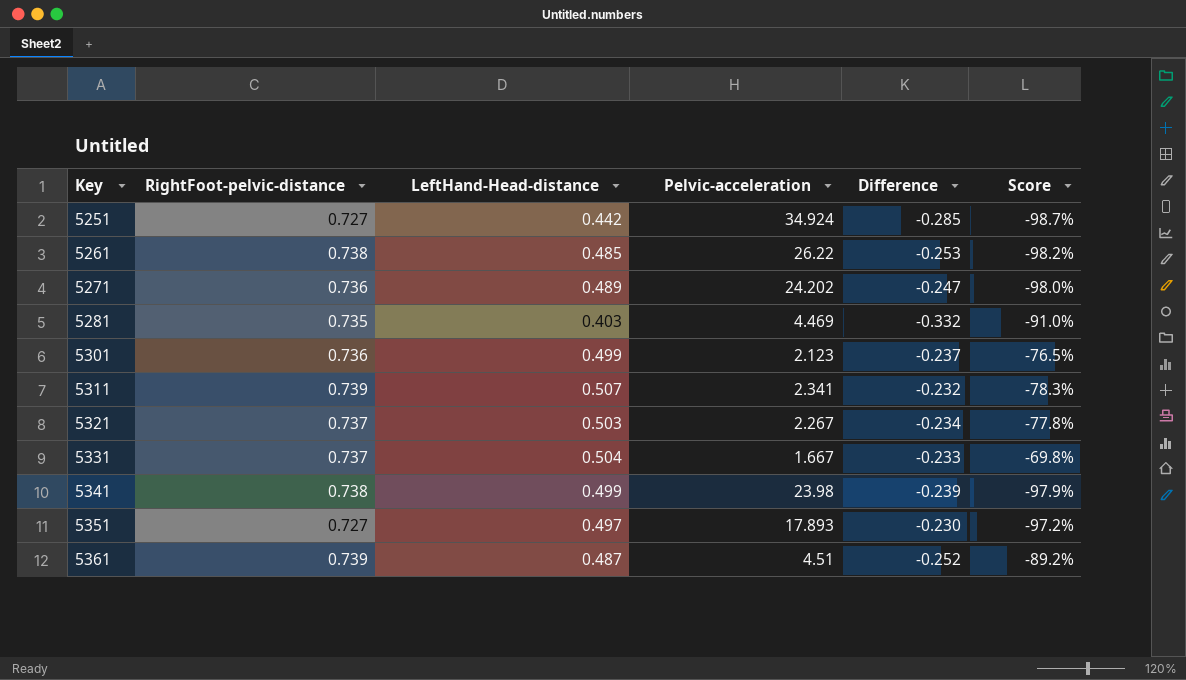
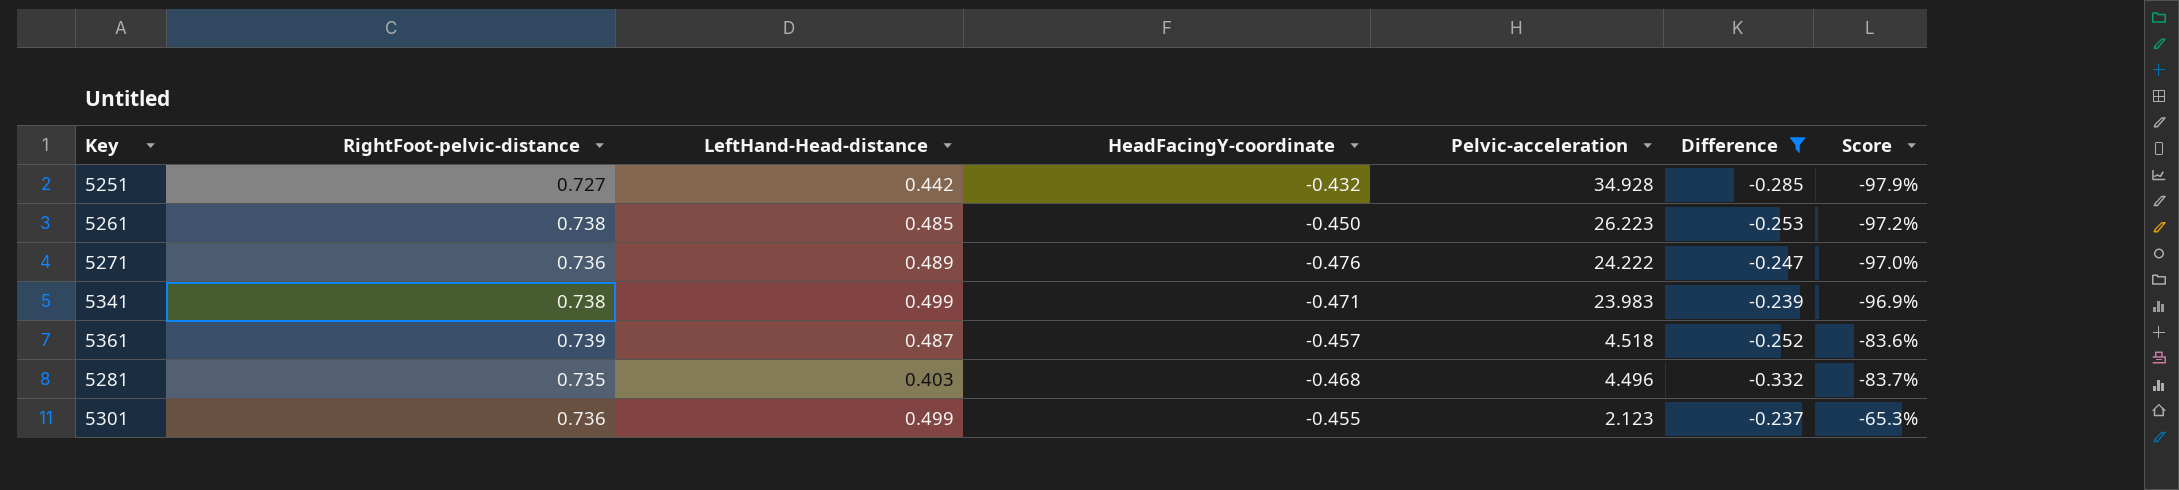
filter: none -> Difference <= -0.237
row order: Key ascending -> Pelvic-acceleration descending
column HeadFacingY-coordinate | position: none -> 4
column Score | formula: ([LeftHand-Head-distance] - [Pelvic-acceleration]) / [Pelvic-acceleration] -> ([RightFoot-pelvic-distance] - [Pelvic-acceleration]) / [Pelvic-acceleration]
5251 | Pelvic-acceleration: 34.924 -> 34.928
5261 | Pelvic-acceleration: 26.22 -> 26.223
5271 | Pelvic-acceleration: 24.202 -> 24.222
5341 | Pelvic-acceleration: 23.98 -> 23.983
5361 | Pelvic-acceleration: 4.51 -> 4.518
5281 | Pelvic-acceleration: 4.469 -> 4.496

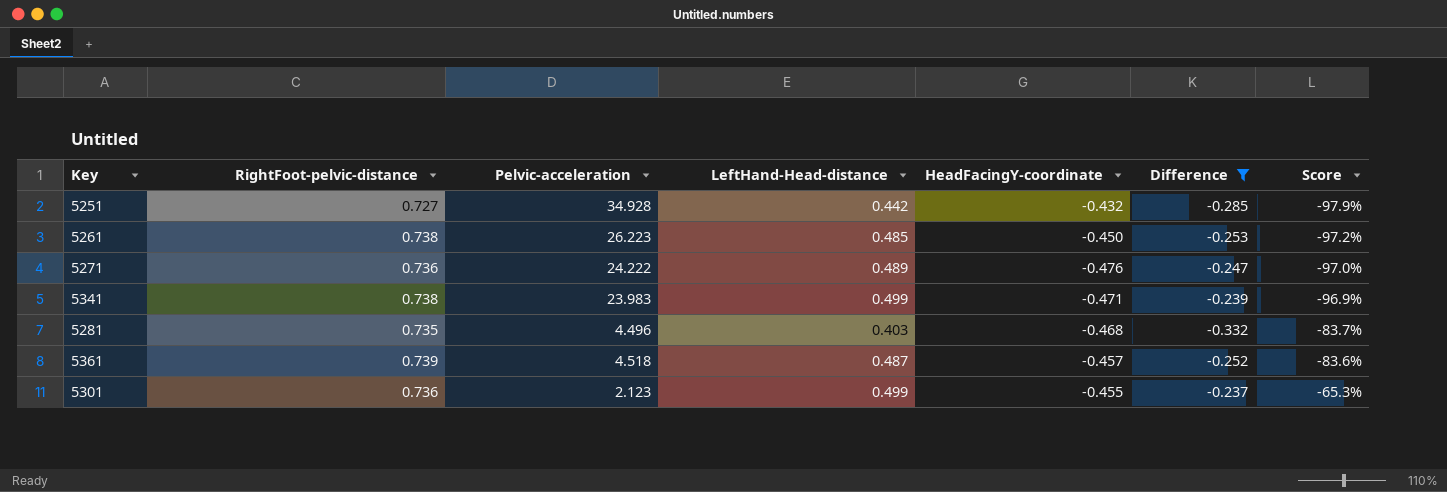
row order: Pelvic-acceleration descending -> Score ascending
column Pelvic-acceleration | position: 5 -> 3

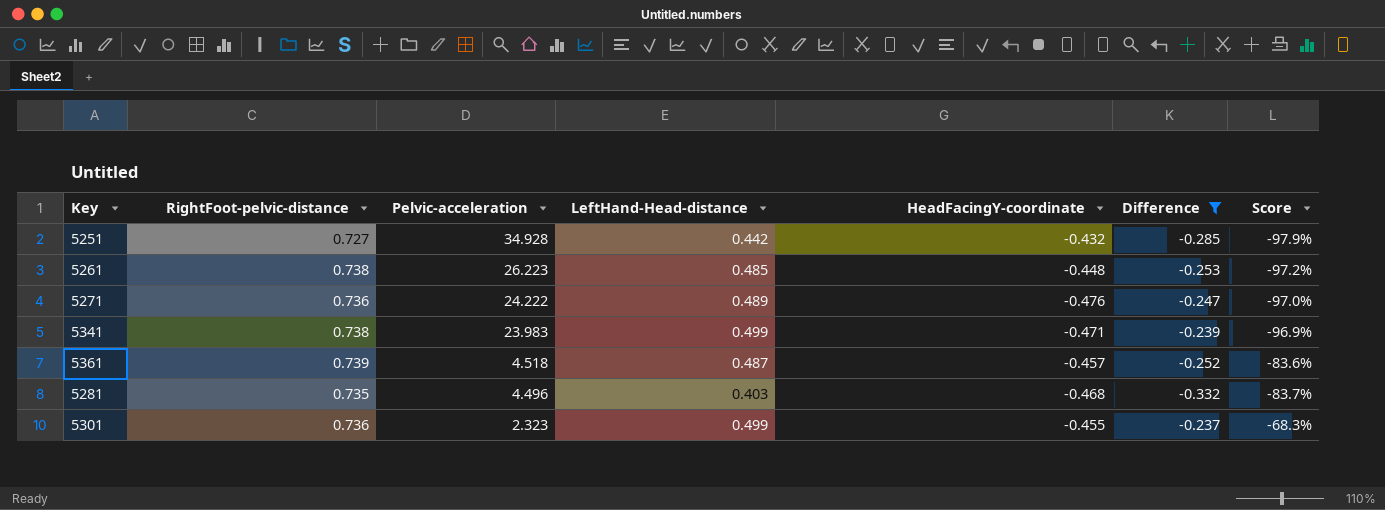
row order: Score ascending -> Pelvic-acceleration descending
5261 | HeadFacingY-coordinate: -0.450 -> -0.448
5301 | Pelvic-acceleration: 2.123 -> 2.323
5301 | Score: -65.3% -> -68.3%

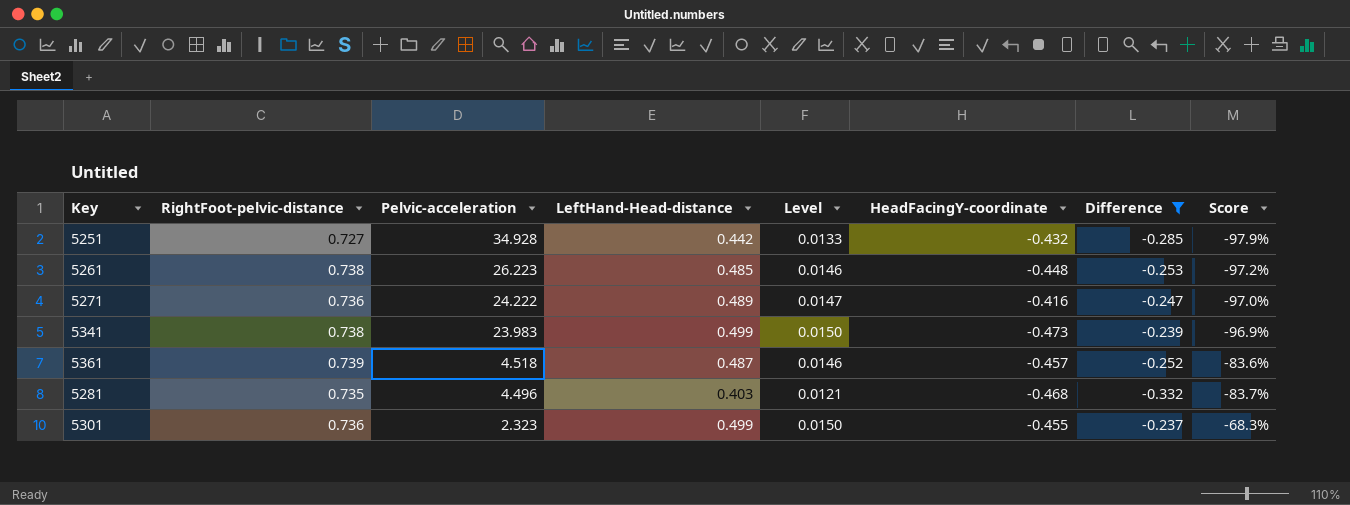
column Level | formula: none -> [LeftHand-Head-distance] * 0.03
5271 | HeadFacingY-coordinate: -0.476 -> -0.416
5341 | HeadFacingY-coordinate: -0.471 -> -0.473

